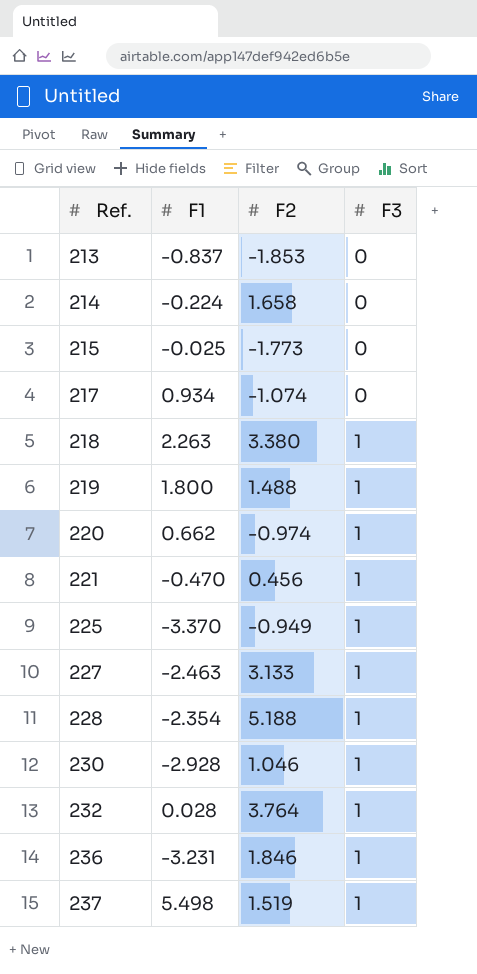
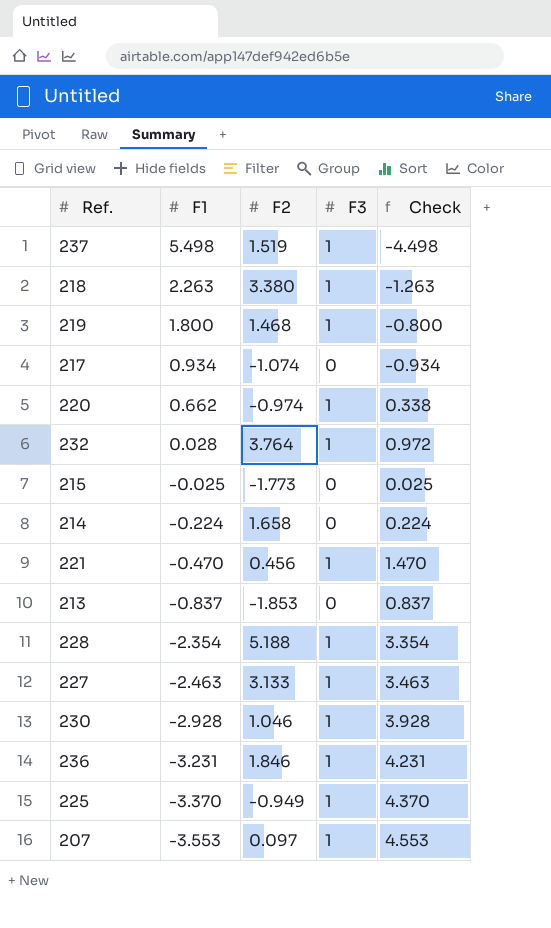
row order: Ref. ascending -> F1 descending
column Check | formula: none -> [F3] - [F1]
219 | F2: 1.488 -> 1.468
row 207: none -> -3.553 | 0.097 | 1 | 4.553

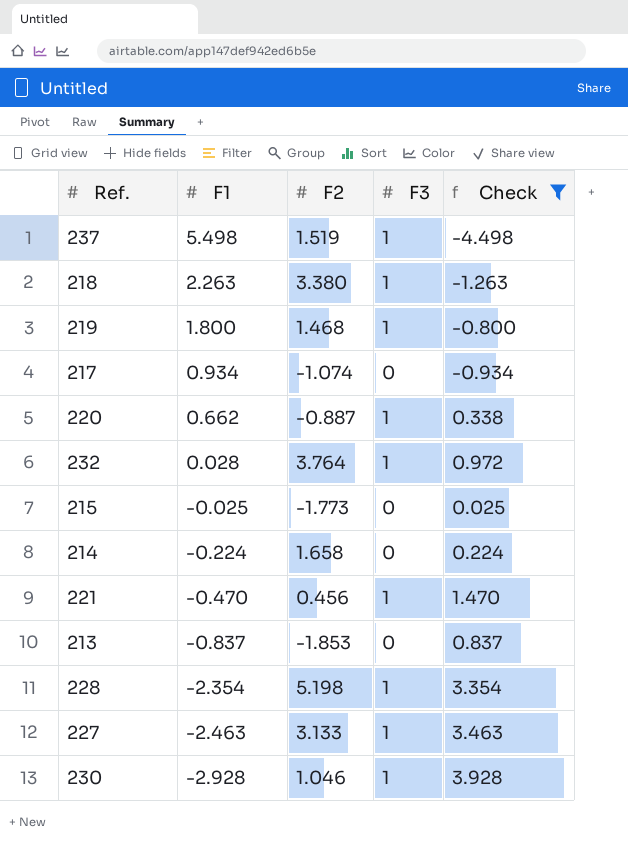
filter: none -> Check <= 3.928
220 | F2: -0.974 -> -0.887
228 | F2: 5.188 -> 5.198

